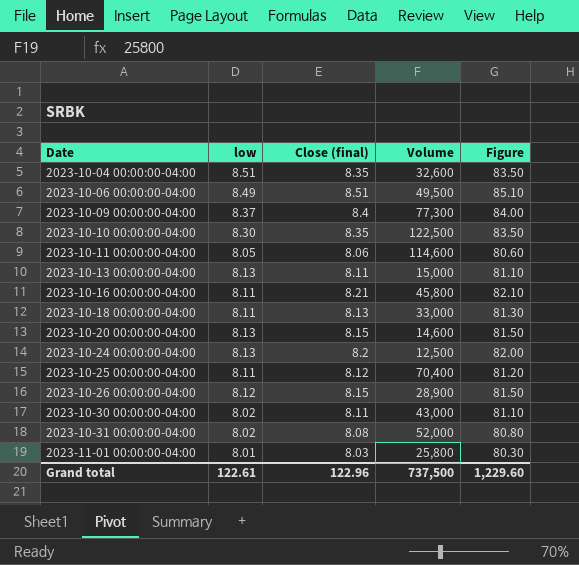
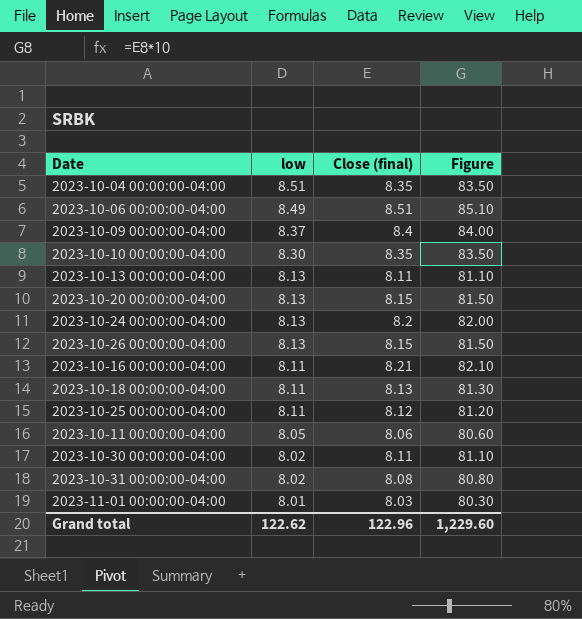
row order: Date ascending -> low descending
column Volume | position: 4 -> none
2023-10-26 00:00:00-04:00 | low: 8.12 -> 8.13
Grand total | low: 122.61 -> 122.62

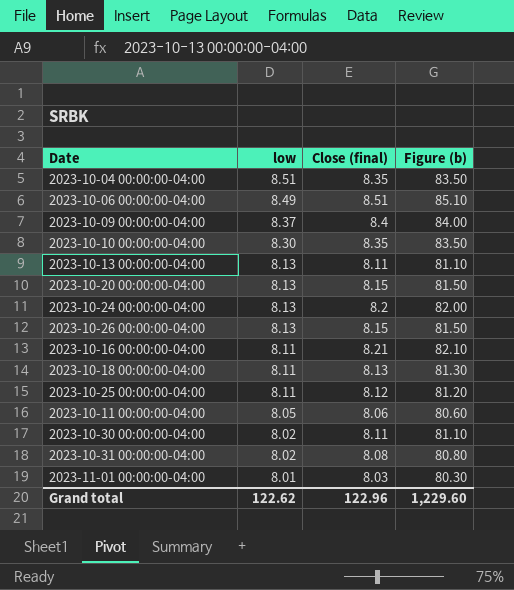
column name: Figure -> Figure (b)

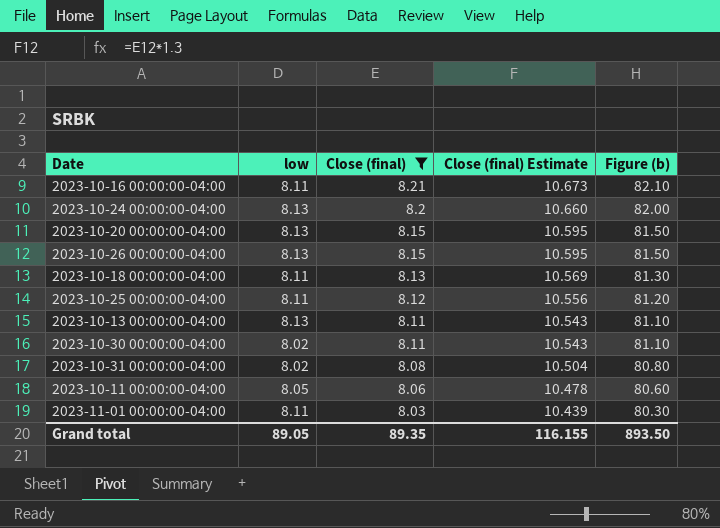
filter: none -> Close (final) <= 8.21
row order: low descending -> Close (final) descending
column Close (final) Estimate | formula: none -> [Close (final)] * 1.3
2023-11-01 00:00:00-04:00 | low: 8.01 -> 8.11
Grand total | low: 122.62 -> 89.05
Grand total | Close (final): 122.96 -> 89.35
Grand total | Figure (b): 1,229.60 -> 893.50

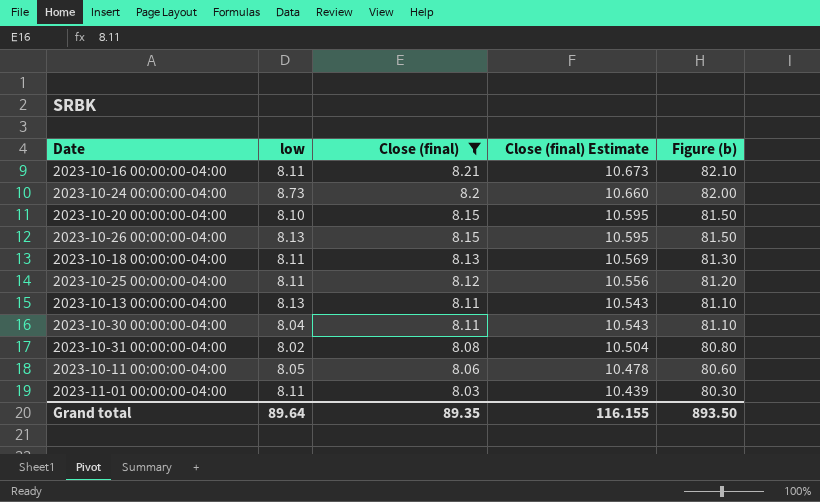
2023-10-24 00:00:00-04:00 | low: 8.13 -> 8.73
2023-10-20 00:00:00-04:00 | low: 8.13 -> 8.10
2023-10-30 00:00:00-04:00 | low: 8.02 -> 8.04
Grand total | low: 89.05 -> 89.64

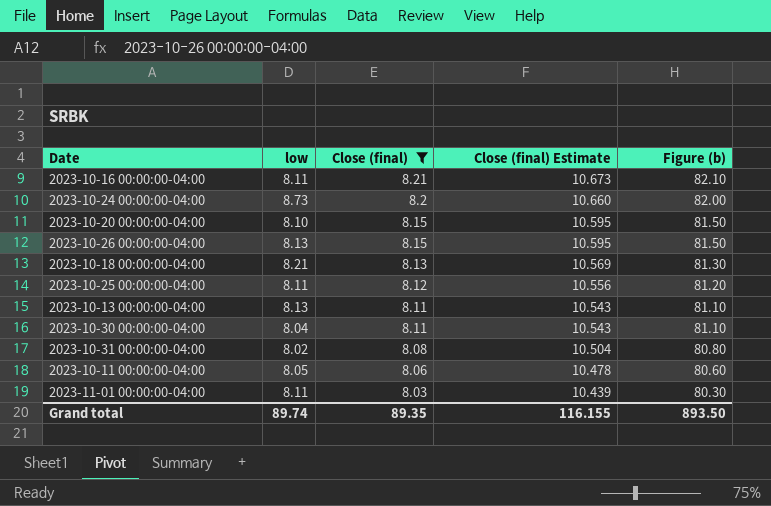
2023-10-18 00:00:00-04:00 | low: 8.11 -> 8.21
Grand total | low: 89.64 -> 89.74

